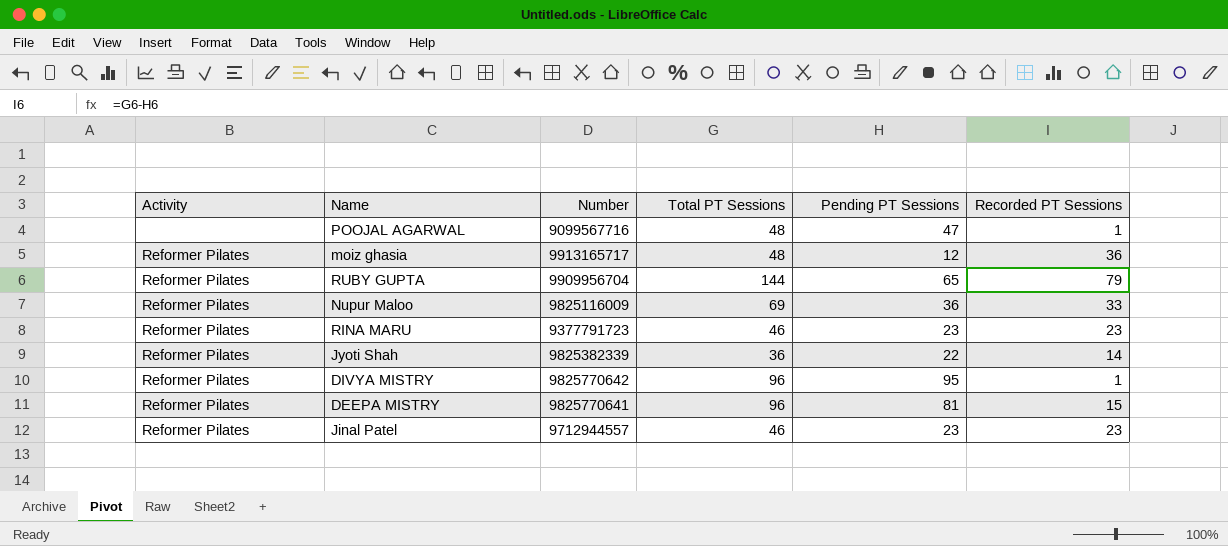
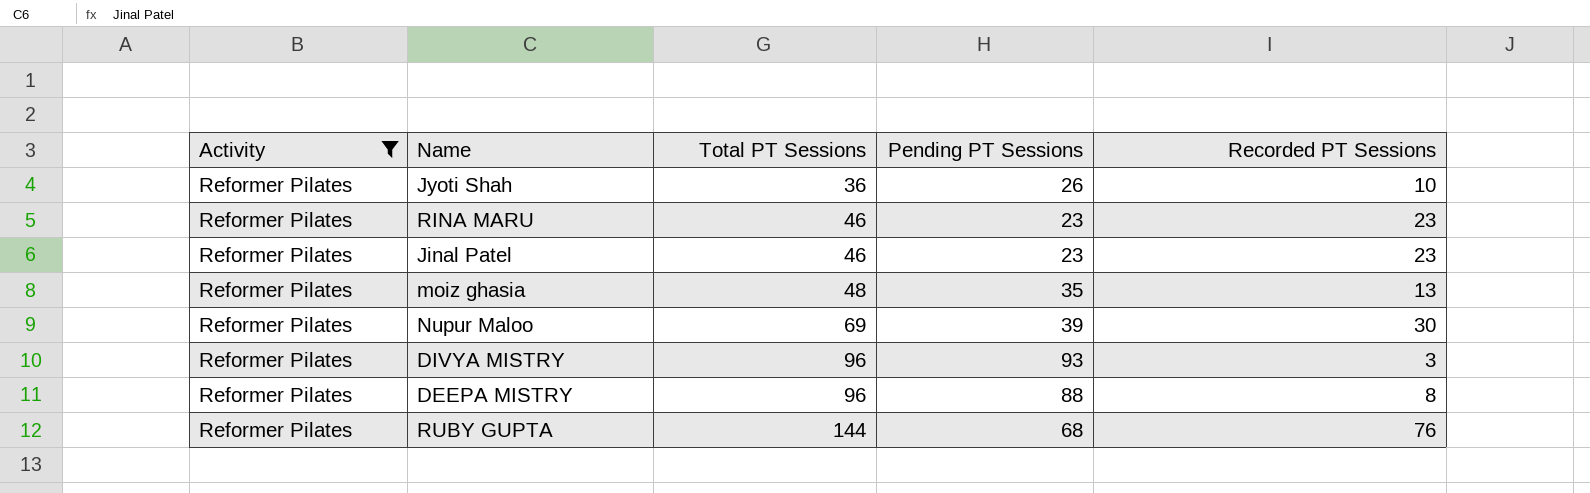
filter: none -> Activity = Reformer Pilates
row order: none -> Total PT Sessions ascending
column Number | position: 3 -> none
Jyoti Shah | Pending PT Sessions: 22 -> 26
Jyoti Shah | Recorded PT Sessions: 14 -> 10
moiz ghasia | Pending PT Sessions: 12 -> 35
moiz ghasia | Recorded PT Sessions: 36 -> 13
Nupur Maloo | Pending PT Sessions: 36 -> 39
Nupur Maloo | Recorded PT Sessions: 33 -> 30
DIVYA MISTRY | Pending PT Sessions: 95 -> 93
DIVYA MISTRY | Recorded PT Sessions: 1 -> 3
DEEPA MISTRY | Pending PT Sessions: 81 -> 88
DEEPA MISTRY | Recorded PT Sessions: 15 -> 8
RUBY GUPTA | Pending PT Sessions: 65 -> 68
RUBY GUPTA | Recorded PT Sessions: 79 -> 76

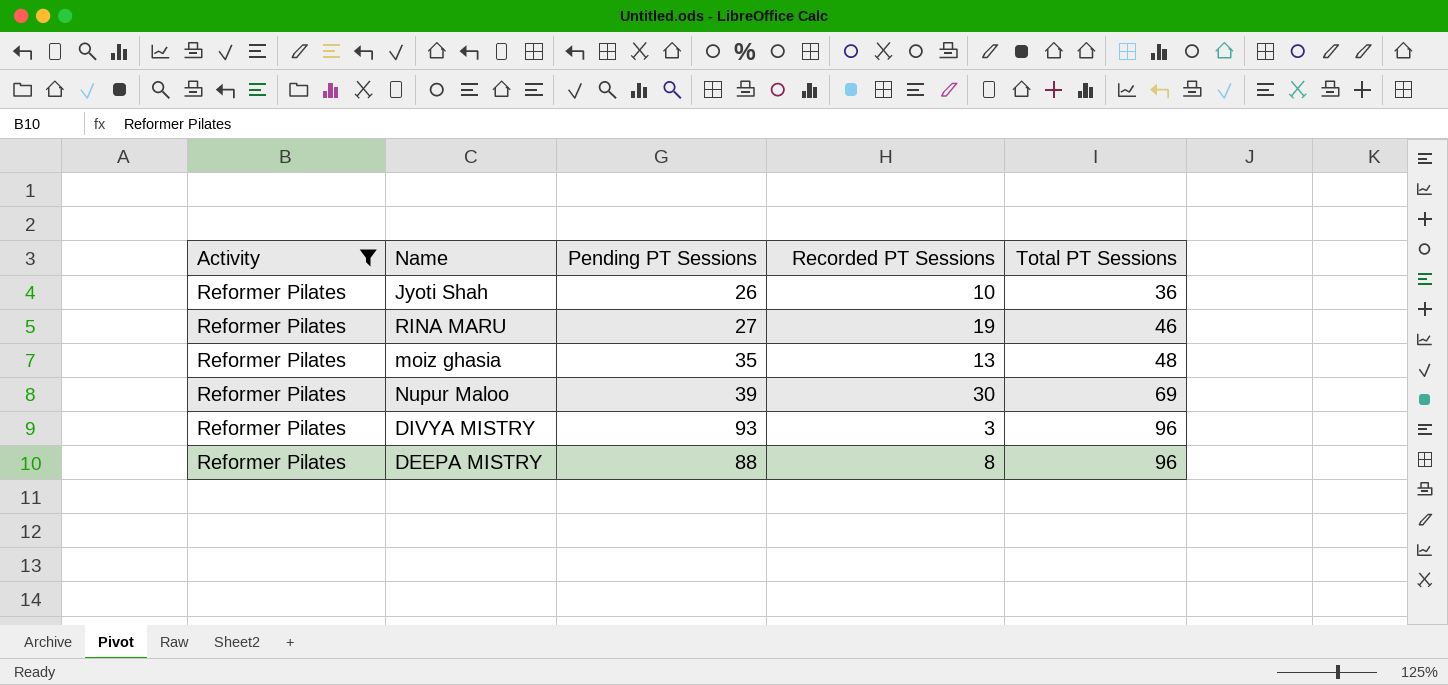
column Total PT Sessions | position: 3 -> 5
row Jinal Patel: Reformer Pilates | 46 | 23 | 23 -> none
row RUBY GUPTA: Reformer Pilates | 144 | 68 | 76 -> none
RINA MARU | Pending PT Sessions: 23 -> 27
RINA MARU | Recorded PT Sessions: 23 -> 19

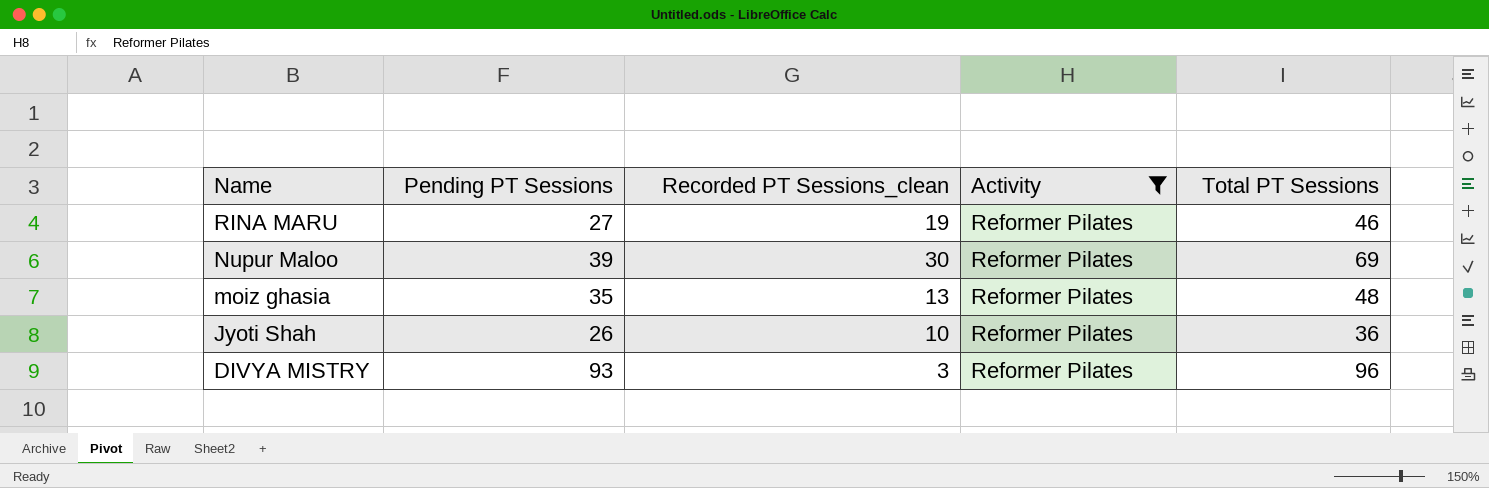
row order: Total PT Sessions ascending -> Name descending
column name: Recorded PT Sessions -> Recorded PT Sessions_clean
column Activity | position: 1 -> 4
row DEEPA MISTRY: Reformer Pilates | 88 | 8 | 96 -> none

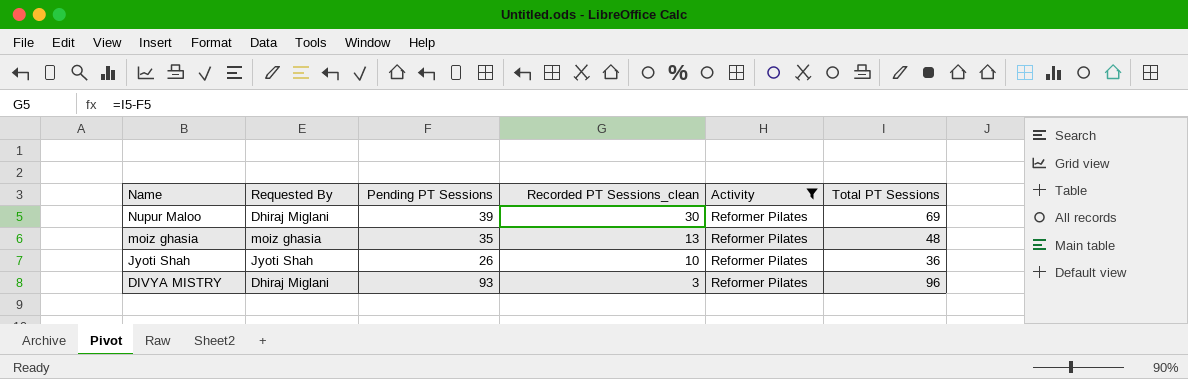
column Requested By | position: none -> 2
row RINA MARU: 27 | 19 | Reformer Pilates | 46 -> none

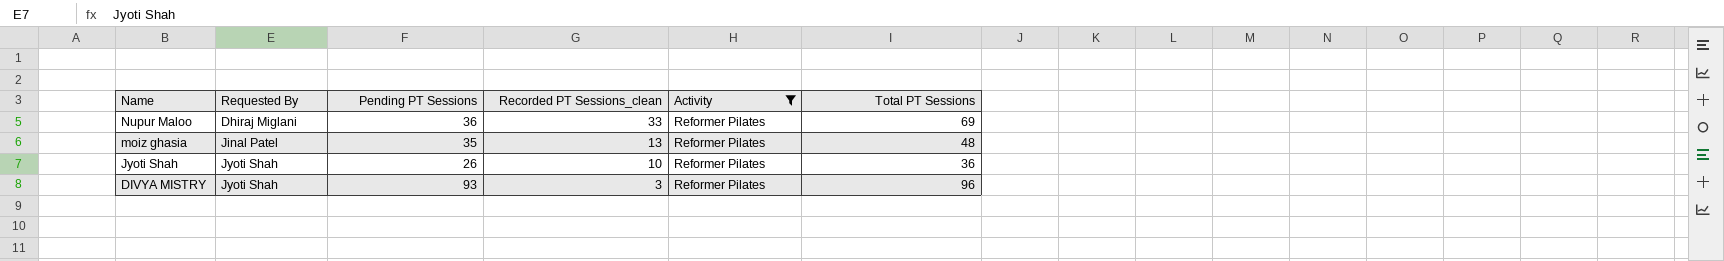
Nupur Maloo | Pending PT Sessions: 39 -> 36
Nupur Maloo | Recorded PT Sessions_clean: 30 -> 33
moiz ghasia | Requested By: moiz ghasia -> Jinal Patel
DIVYA MISTRY | Requested By: Dhiraj Miglani -> Jyoti Shah

